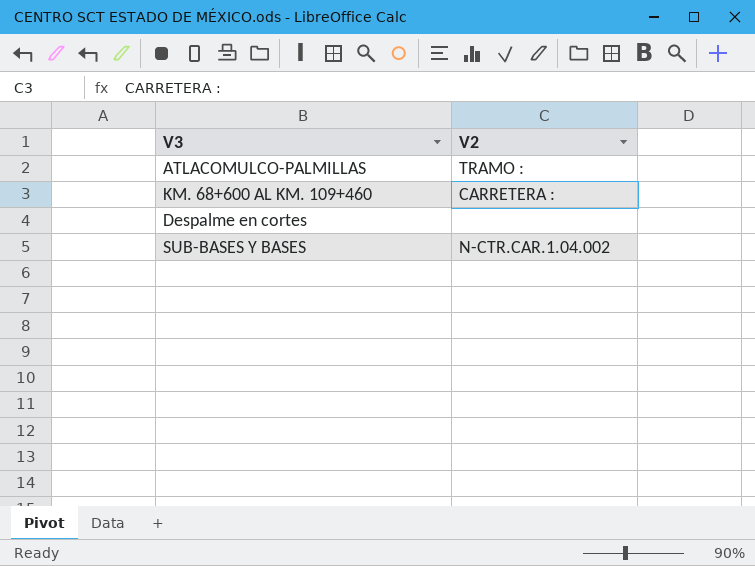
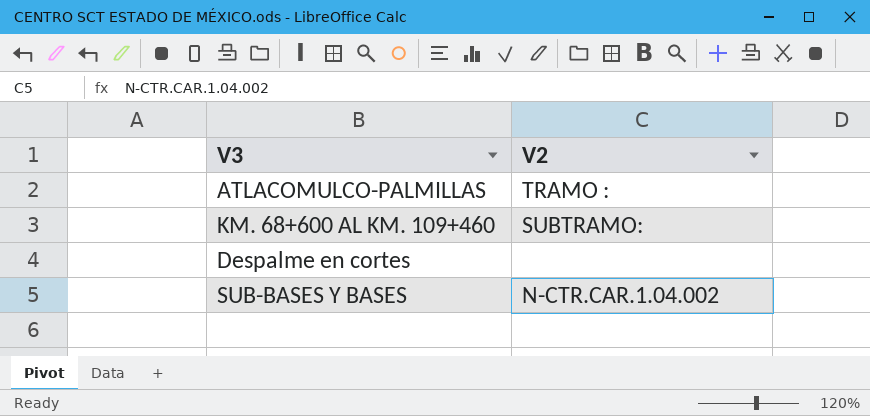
KM. 68+600 AL KM. 109+460 | V2: CARRETERA : -> SUBTRAMO:

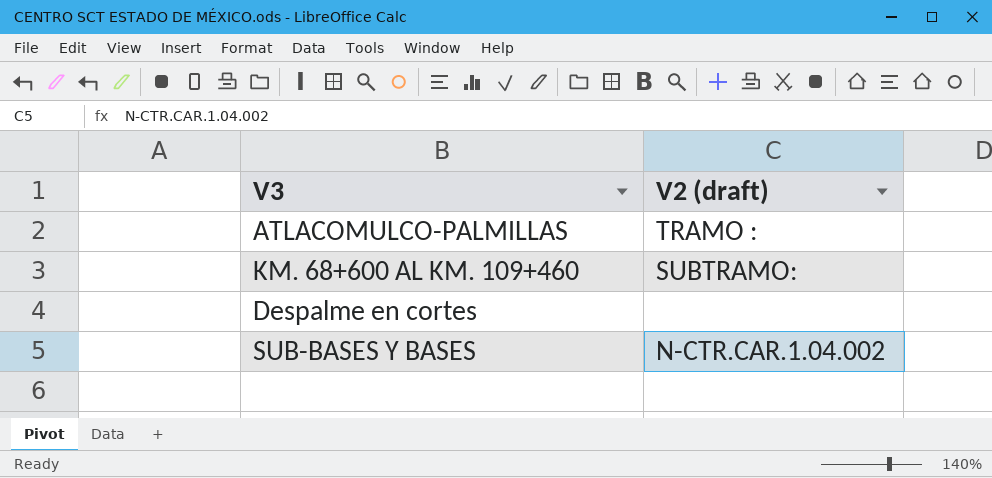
column name: V2 -> V2 (draft)

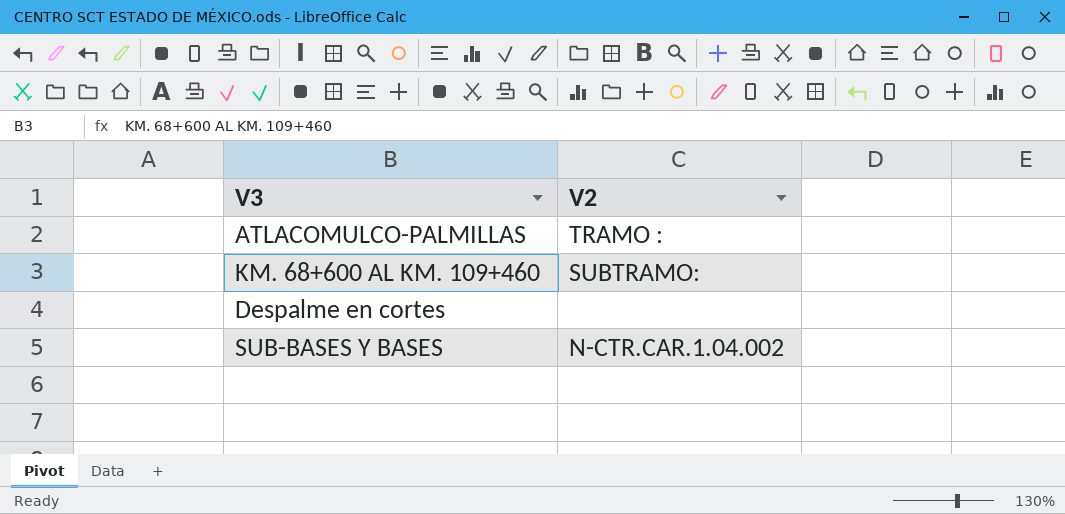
column name: V2 (draft) -> V2

